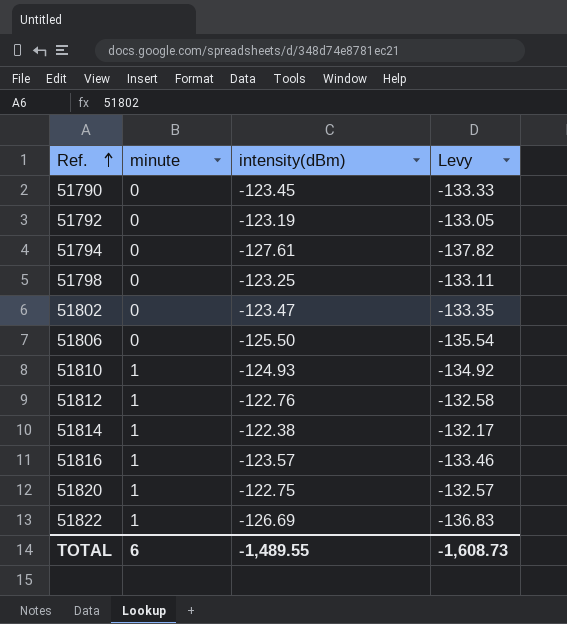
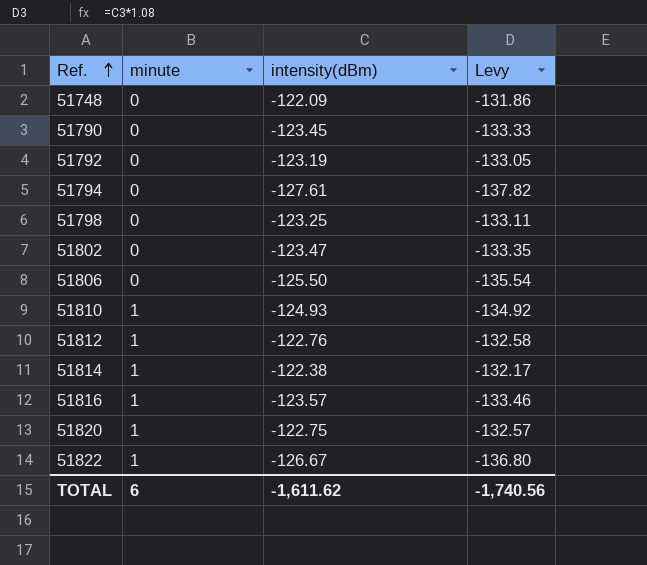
row 51748: none -> 0 | -122.09 | -131.86
51822 | intensity(dBm): -126.69 -> -126.67
51822 | Levy: -136.83 -> -136.80
TOTAL | intensity(dBm): -1,489.55 -> -1,611.62
TOTAL | Levy: -1,608.73 -> -1,740.56

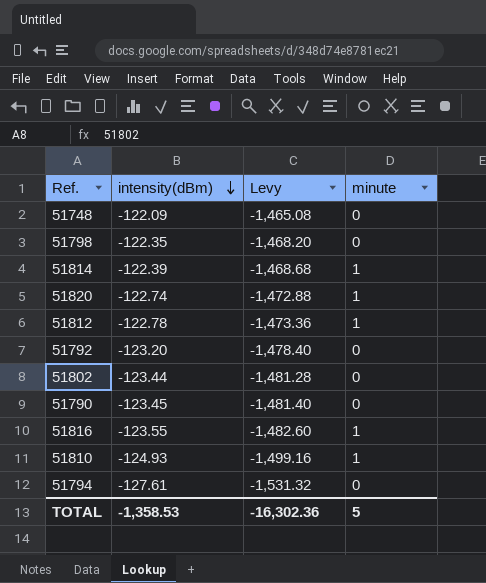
row order: Ref. ascending -> intensity(dBm) descending
column Levy | formula: [intensity(dBm)] * 1.08 -> [intensity(dBm)] * 12
column minute | position: 2 -> 4
row 51806: 0 | -125.50 | -135.54 -> none
row 51822: 1 | -126.67 | -136.80 -> none
51798 | intensity(dBm): -123.25 -> -122.35
51814 | intensity(dBm): -122.38 -> -122.39
51820 | intensity(dBm): -122.75 -> -122.74
51812 | intensity(dBm): -122.76 -> -122.78
51792 | intensity(dBm): -123.19 -> -123.20
51802 | intensity(dBm): -123.47 -> -123.44
51816 | intensity(dBm): -123.57 -> -123.55
TOTAL | intensity(dBm): -1,611.62 -> -1,358.53
TOTAL | Levy: -1,740.56 -> -16,302.36
TOTAL | minute: 6 -> 5

